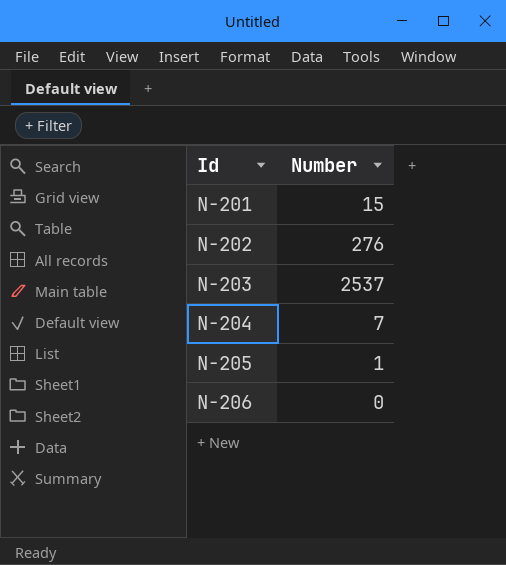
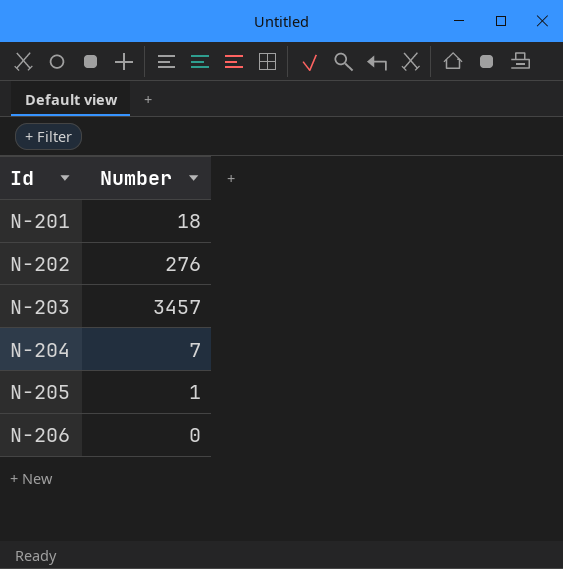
N-201 | Number: 15 -> 18
N-203 | Number: 2537 -> 3457

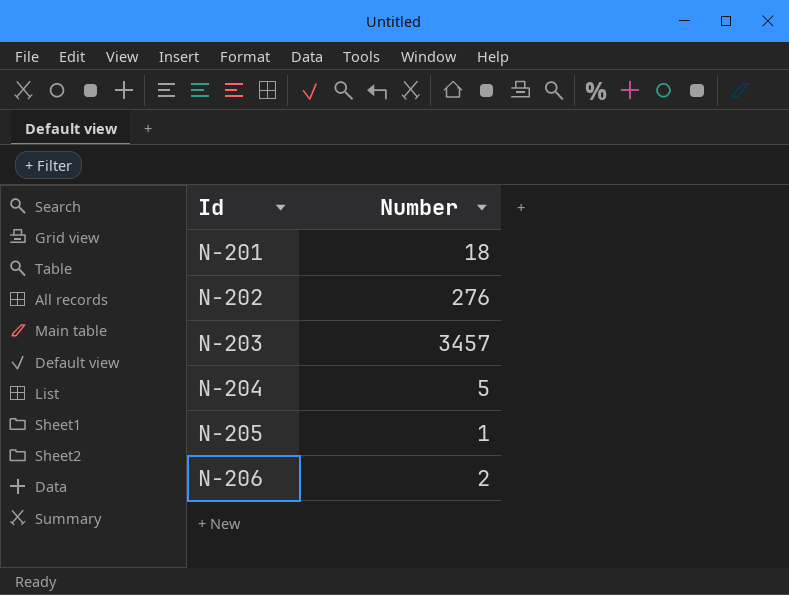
N-204 | Number: 7 -> 5
N-206 | Number: 0 -> 2

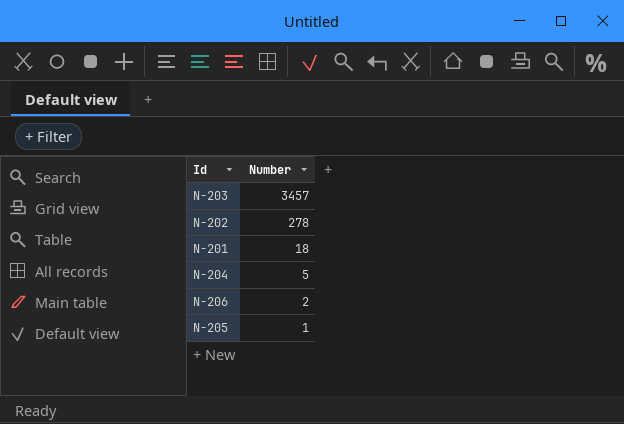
row order: Id ascending -> Number descending
N-202 | Number: 276 -> 278

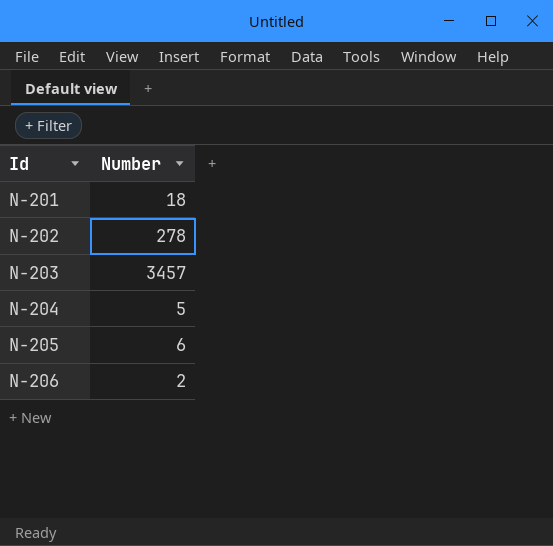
row order: Number descending -> Id ascending
N-205 | Number: 1 -> 6

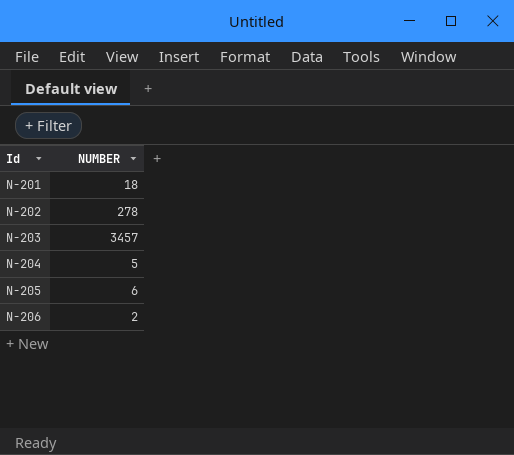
column name: Number -> NUMBER

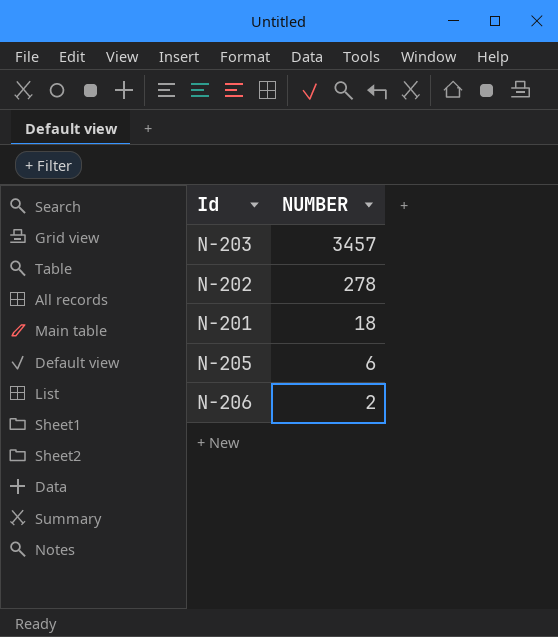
row order: Id ascending -> NUMBER descending
row N-204: 5 -> none

